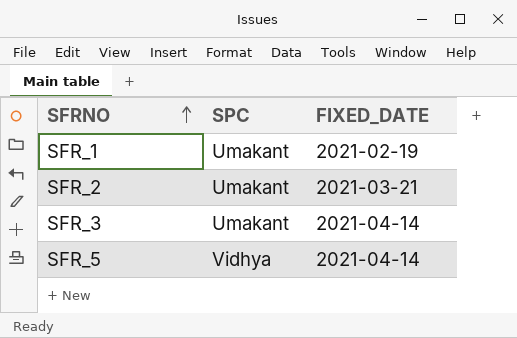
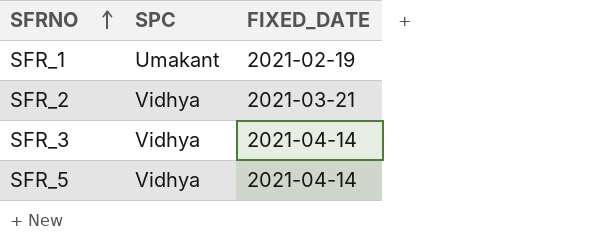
SFR_2 | SPC: Umakant -> Vidhya
SFR_3 | SPC: Umakant -> Vidhya

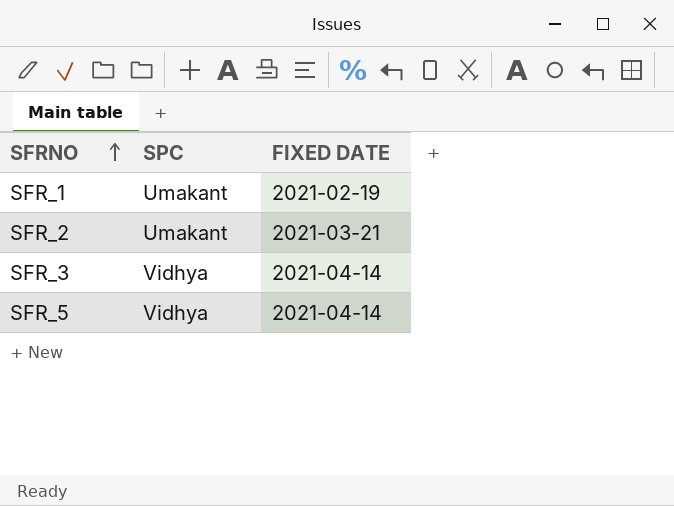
column name: FIXED_DATE -> FIXED DATE
SFR_2 | SPC: Vidhya -> Umakant

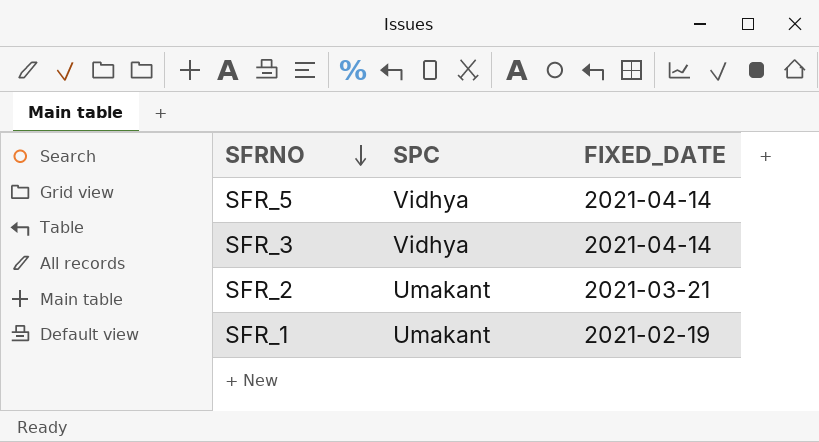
row order: SFRNO ascending -> SFRNO descending
column name: FIXED DATE -> FIXED_DATE

